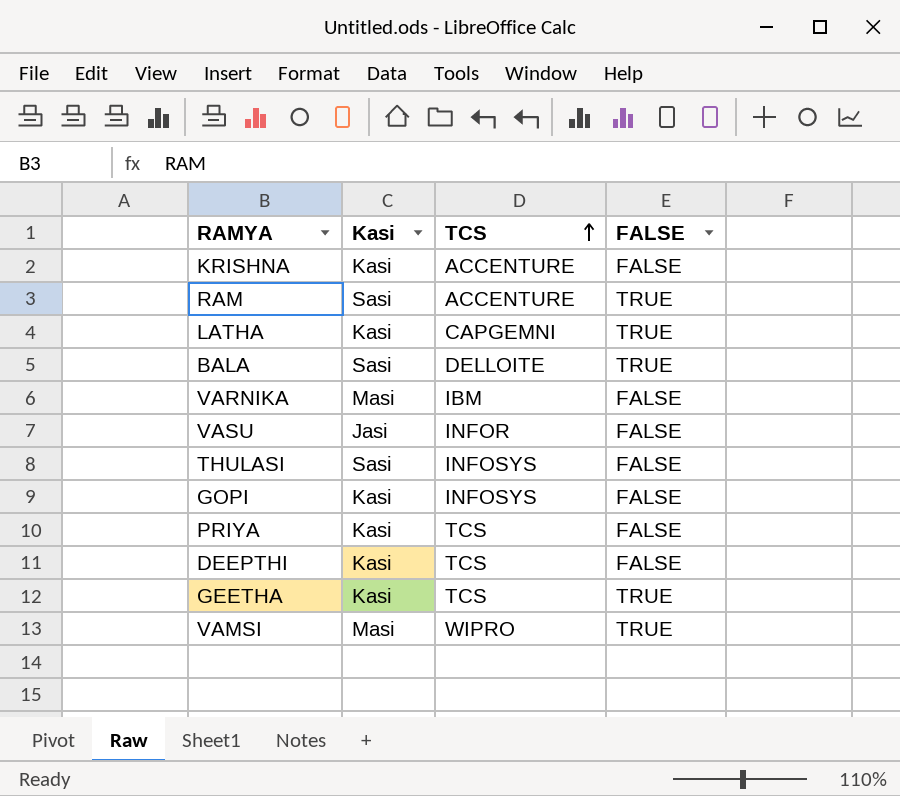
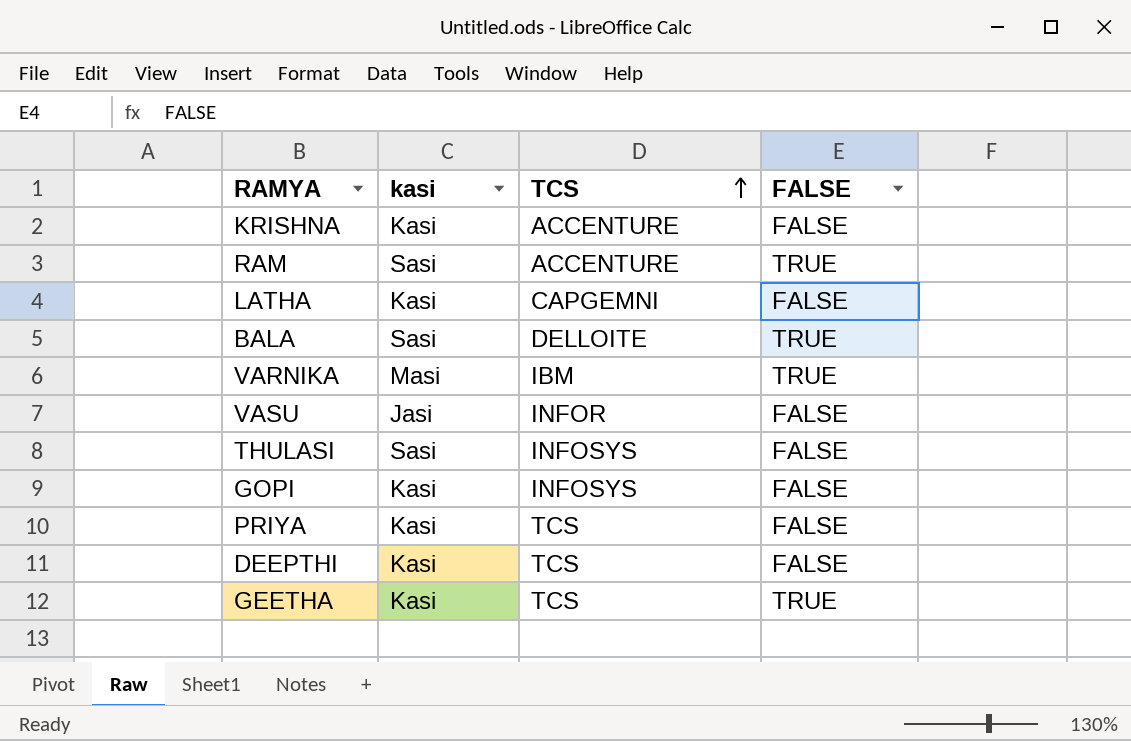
column name: Kasi -> kasi
row VAMSI: Masi | WIPRO | TRUE -> none
LATHA | FALSE: TRUE -> FALSE
VARNIKA | FALSE: FALSE -> TRUE

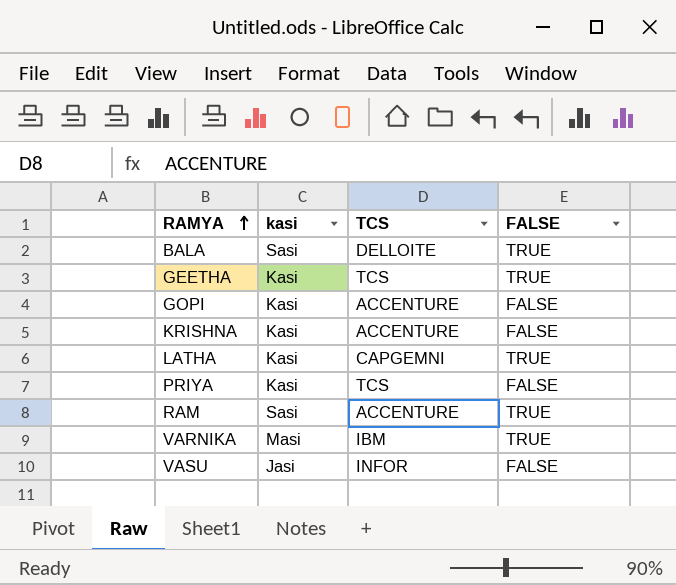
row order: TCS ascending -> RAMYA ascending
row THULASI: Sasi | INFOSYS | FALSE -> none
row DEEPTHI: Kasi | TCS | FALSE -> none
GOPI | TCS: INFOSYS -> ACCENTURE
LATHA | FALSE: FALSE -> TRUE

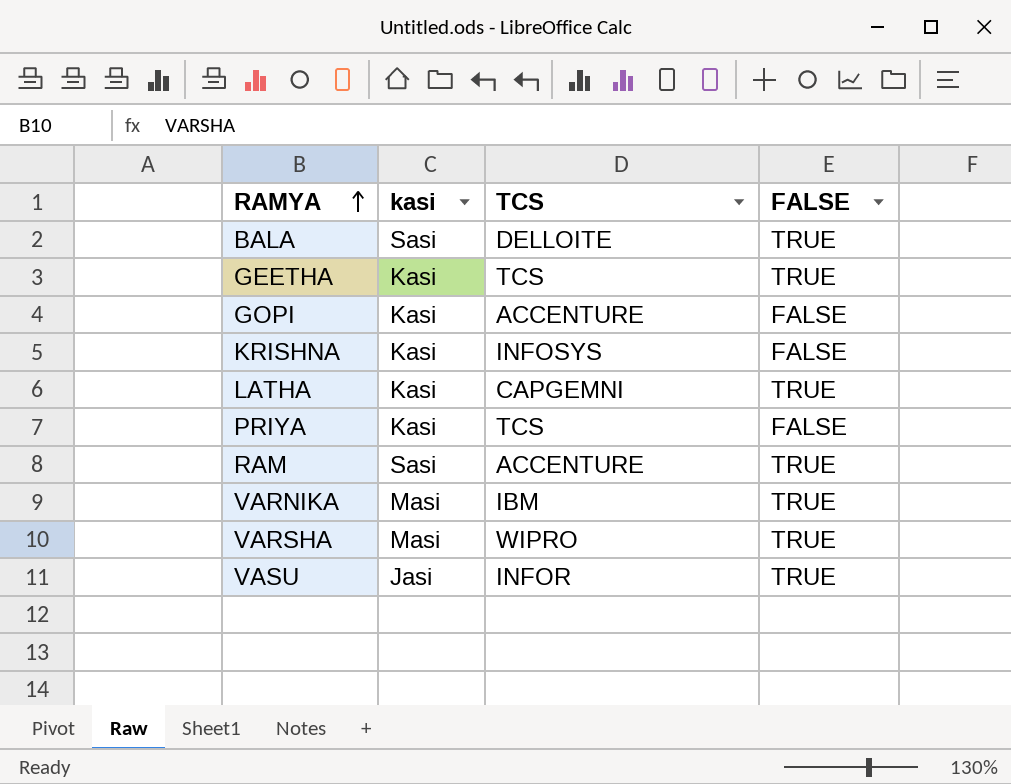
KRISHNA | TCS: ACCENTURE -> INFOSYS
row VARSHA: none -> Masi | WIPRO | TRUE
VASU | FALSE: FALSE -> TRUE

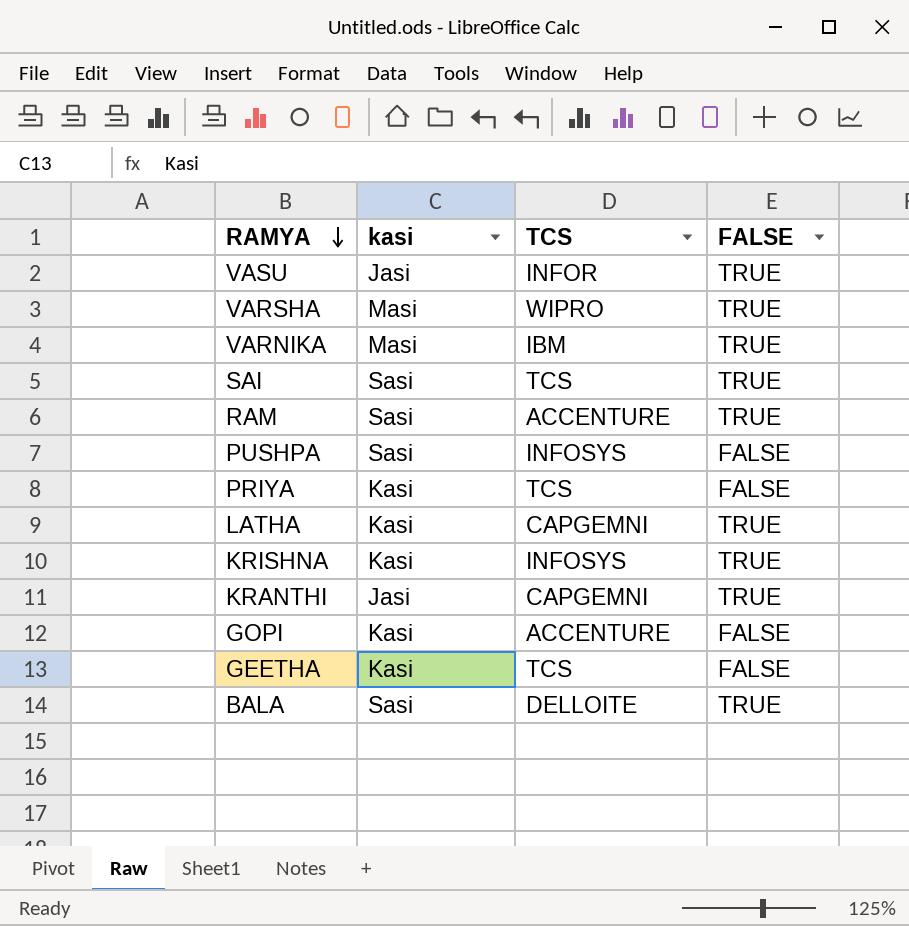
row order: RAMYA ascending -> RAMYA descending
row SAI: none -> Sasi | TCS | TRUE
row PUSHPA: none -> Sasi | INFOSYS | FALSE
KRISHNA | FALSE: FALSE -> TRUE
row KRANTHI: none -> Jasi | CAPGEMNI | TRUE
GEETHA | FALSE: TRUE -> FALSE

